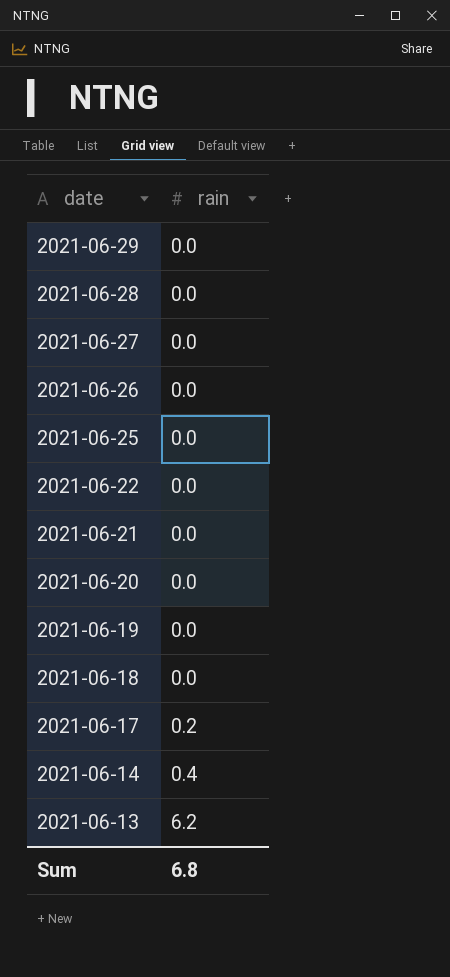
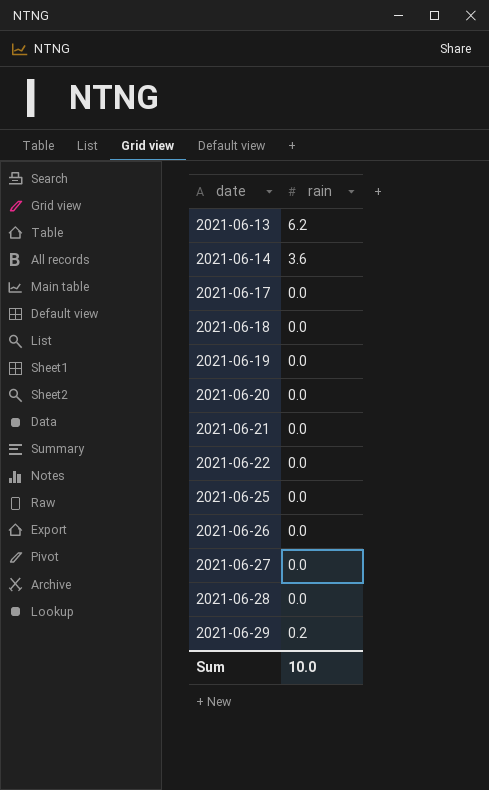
row order: date descending -> date ascending
2021-06-14 | rain: 0.4 -> 3.6
2021-06-17 | rain: 0.2 -> 0.0
2021-06-29 | rain: 0.0 -> 0.2
Sum | rain: 6.8 -> 10.0

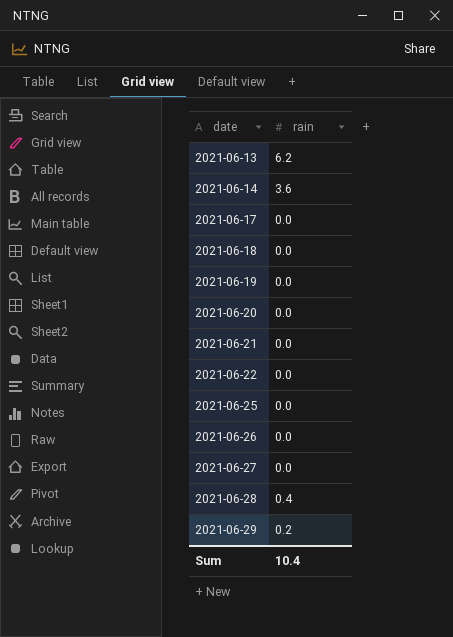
2021-06-28 | rain: 0.0 -> 0.4
Sum | rain: 10.0 -> 10.4

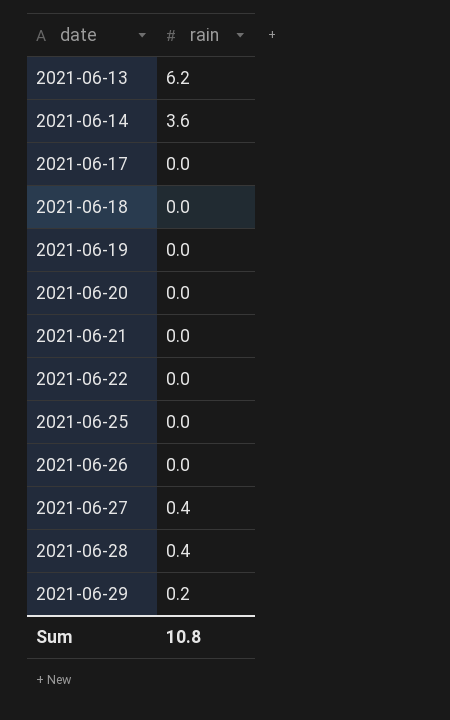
2021-06-27 | rain: 0.0 -> 0.4
Sum | rain: 10.4 -> 10.8

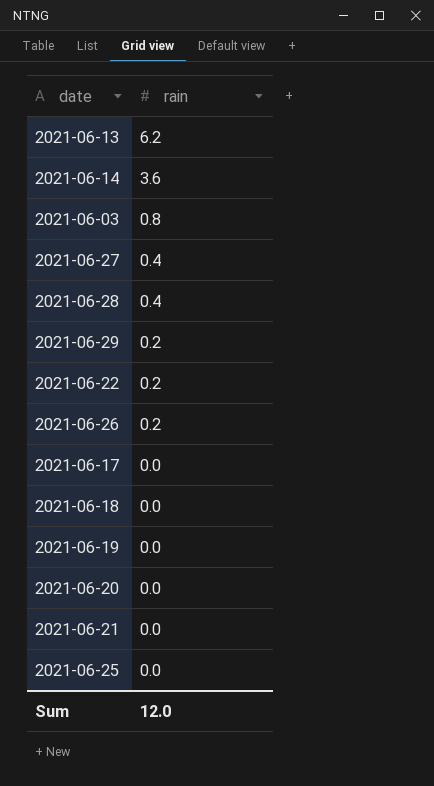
row order: date ascending -> rain descending
row 2021-06-03: none -> 0.8
2021-06-22 | rain: 0.0 -> 0.2
2021-06-26 | rain: 0.0 -> 0.2
Sum | rain: 10.8 -> 12.0

